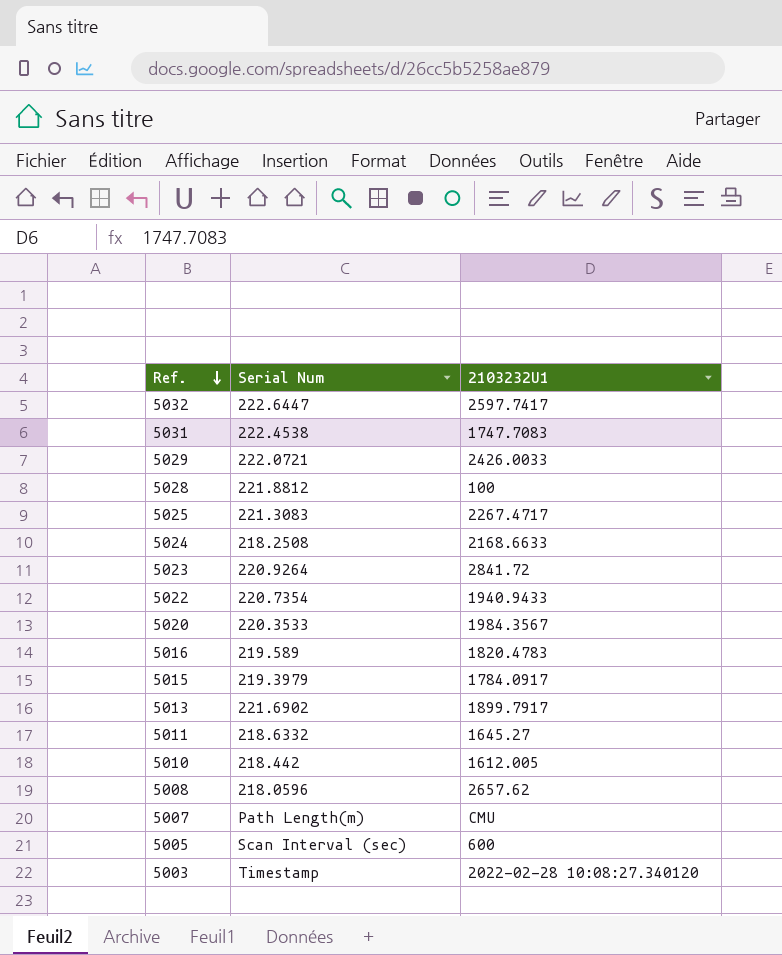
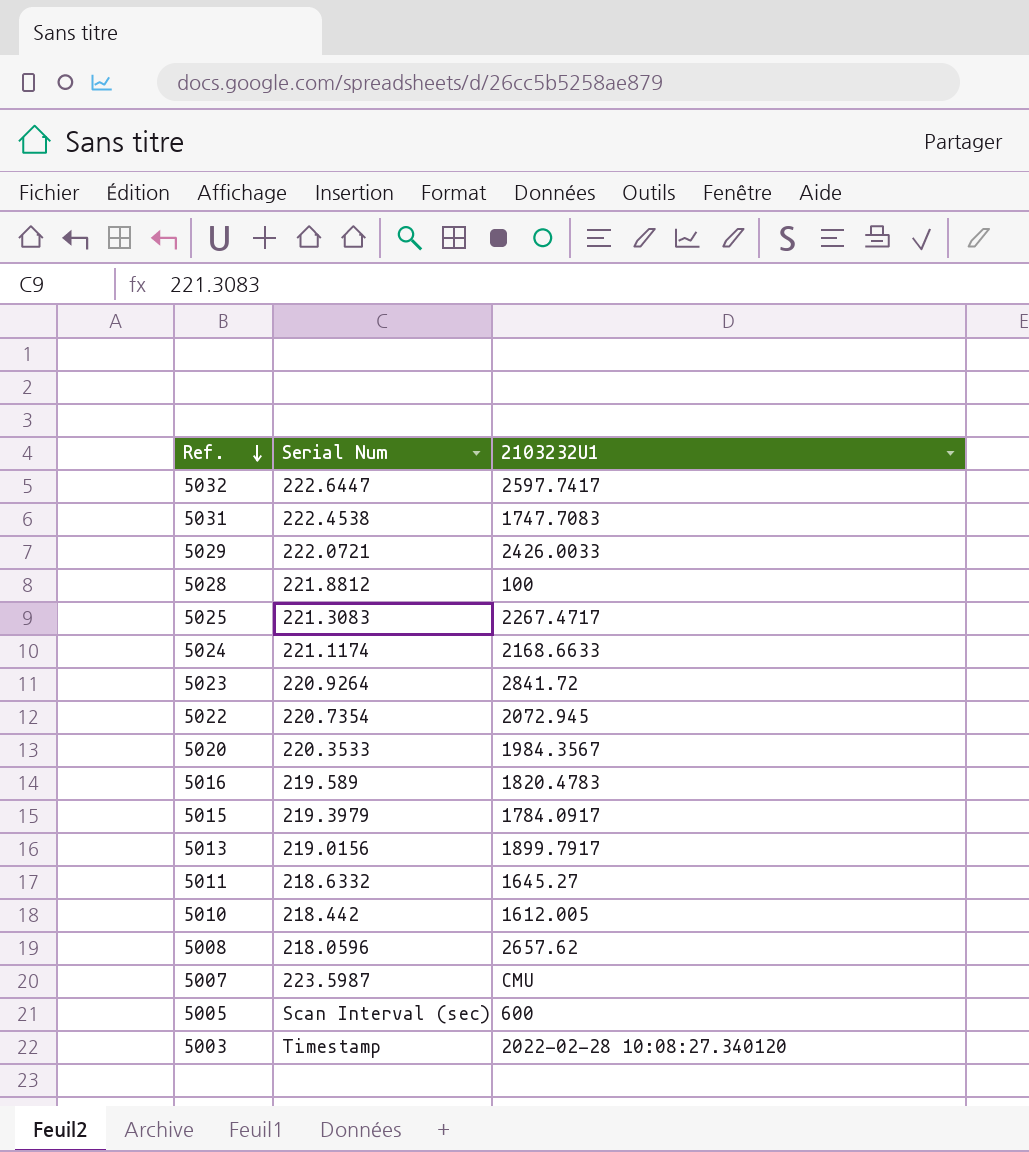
5024 | Serial Num: 218.2508 -> 221.1174
5022 | 2103232U1: 1940.9433 -> 2072.945
5013 | Serial Num: 221.6902 -> 219.0156
5007 | Serial Num: Path Length(m) -> 223.5987

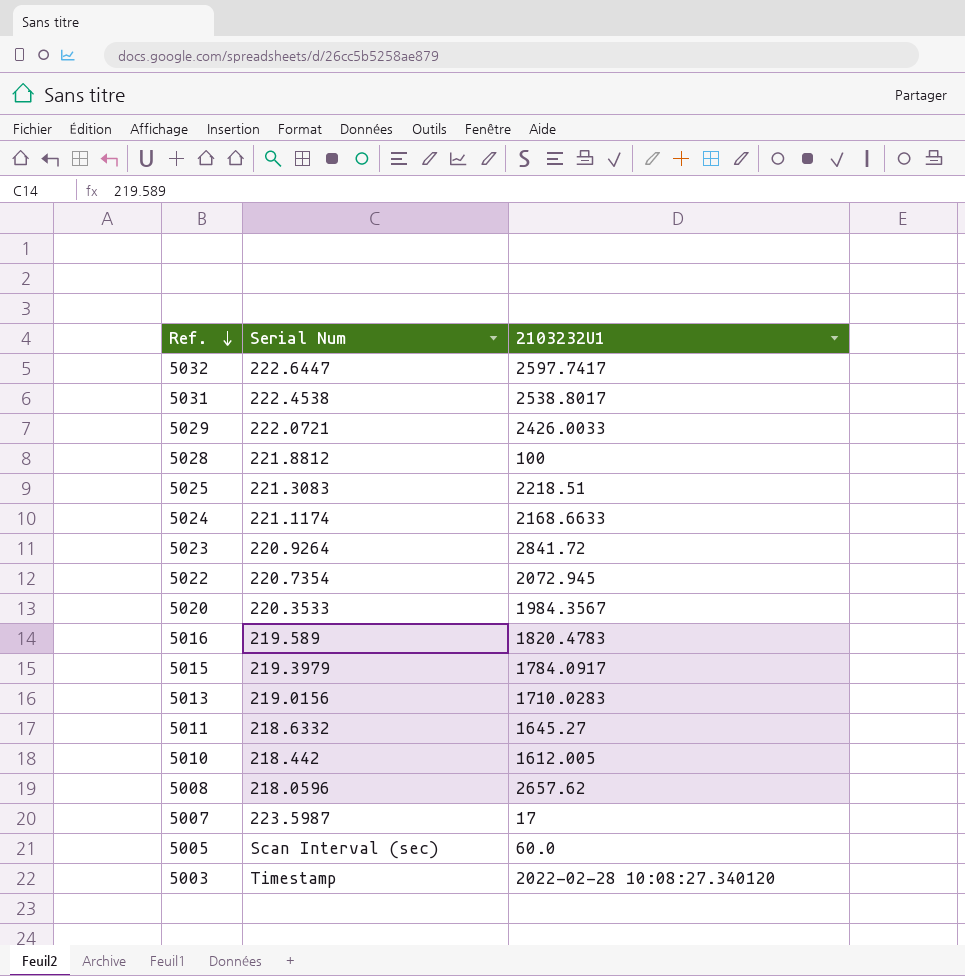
5031 | 2103232U1: 1747.7083 -> 2538.8017
5025 | 2103232U1: 2267.4717 -> 2218.51
5013 | 2103232U1: 1899.7917 -> 1710.0283
5007 | 2103232U1: CMU -> 17
5005 | 2103232U1: 600 -> 60.0

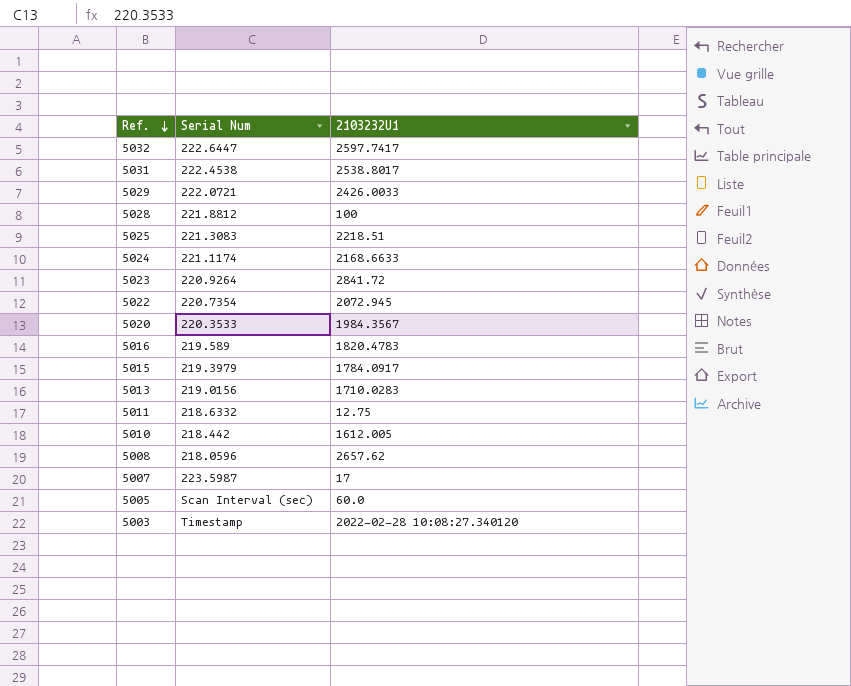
5011 | 2103232U1: 1645.27 -> 12.75

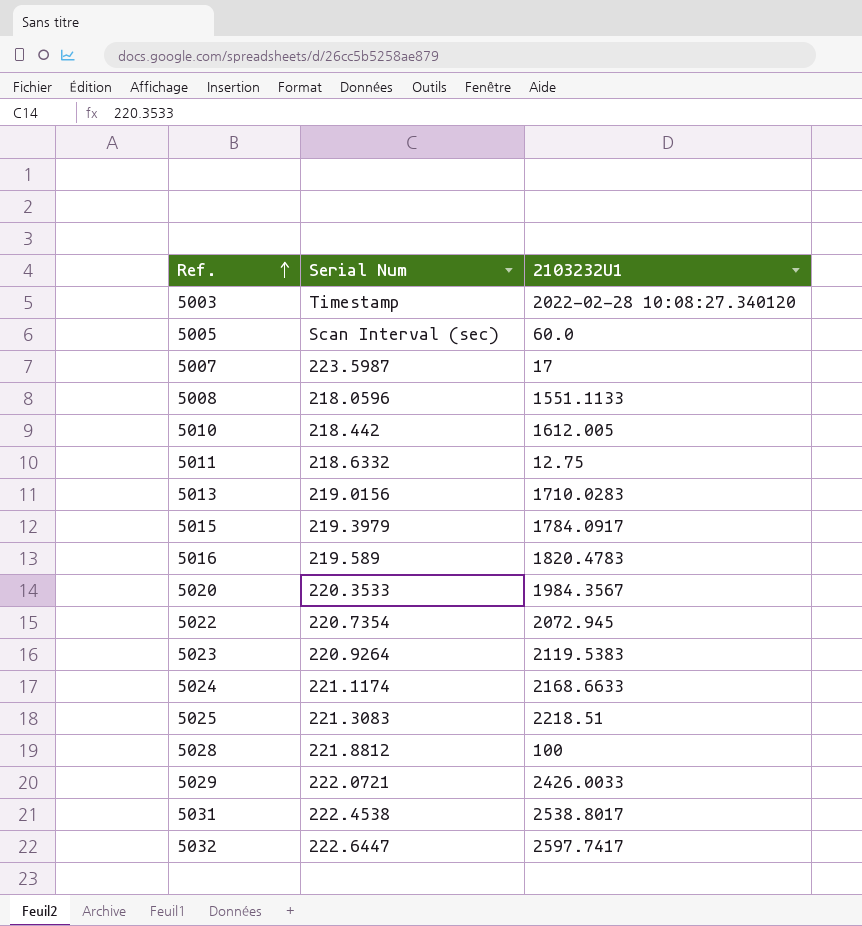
row order: Ref. descending -> Ref. ascending
5008 | 2103232U1: 2657.62 -> 1551.1133
5023 | 2103232U1: 2841.72 -> 2119.5383

